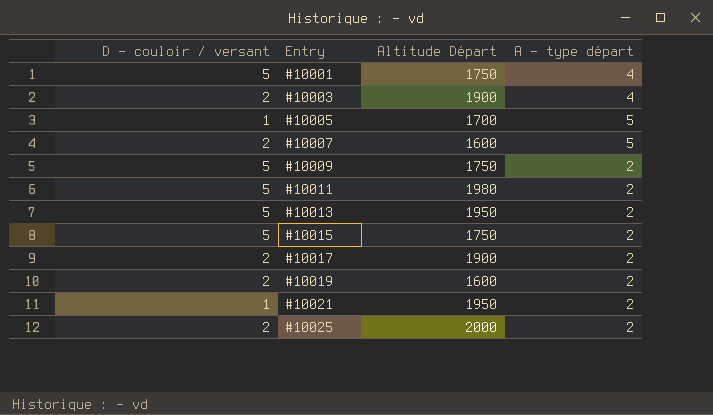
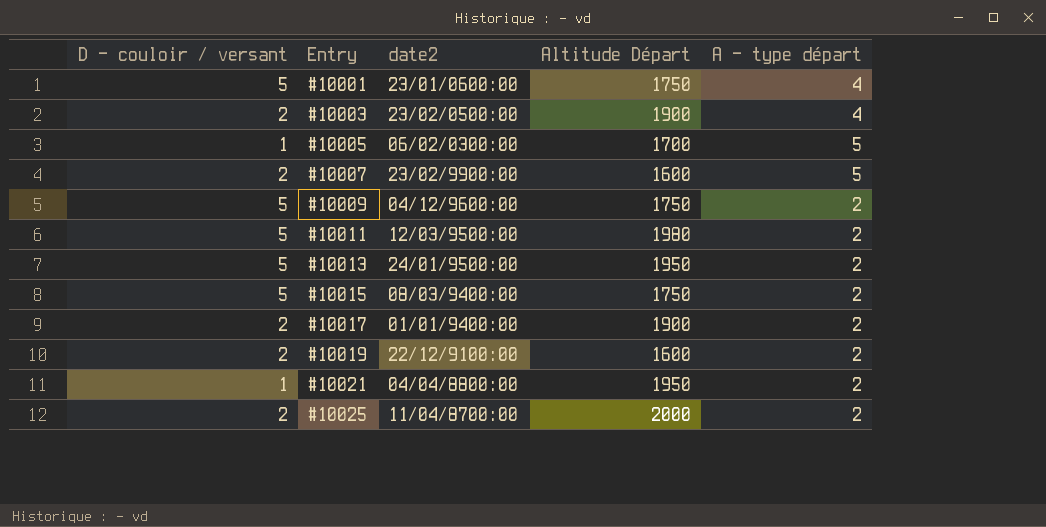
column date2 | position: none -> 3

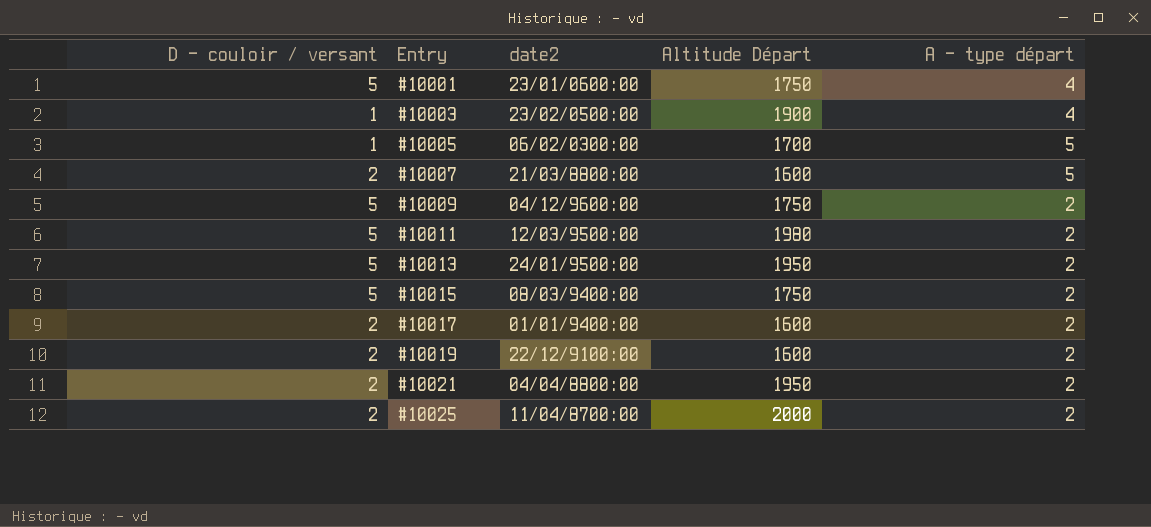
#10003 | D - couloir / versant: 2 -> 1
#10007 | date2: 23/02/9900:00 -> 21/03/8800:00
#10017 | Altitude Départ: 1900 -> 1600
#10021 | D - couloir / versant: 1 -> 2

